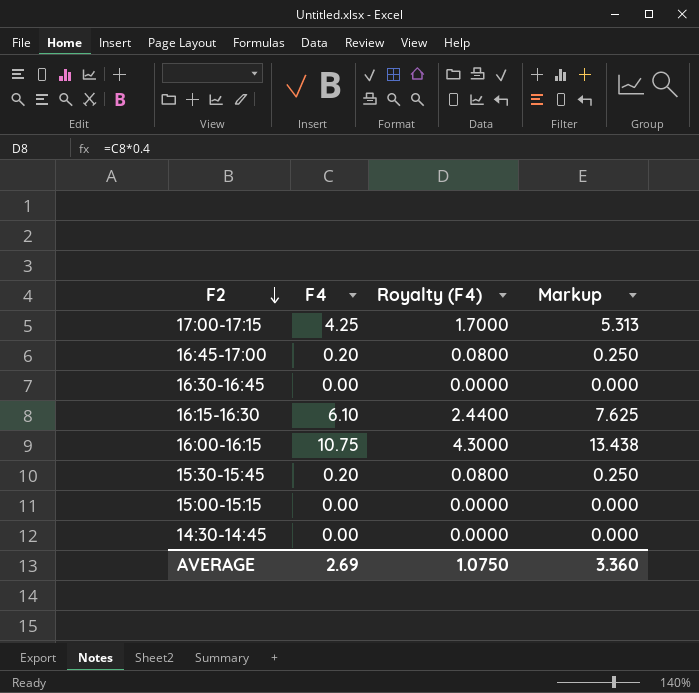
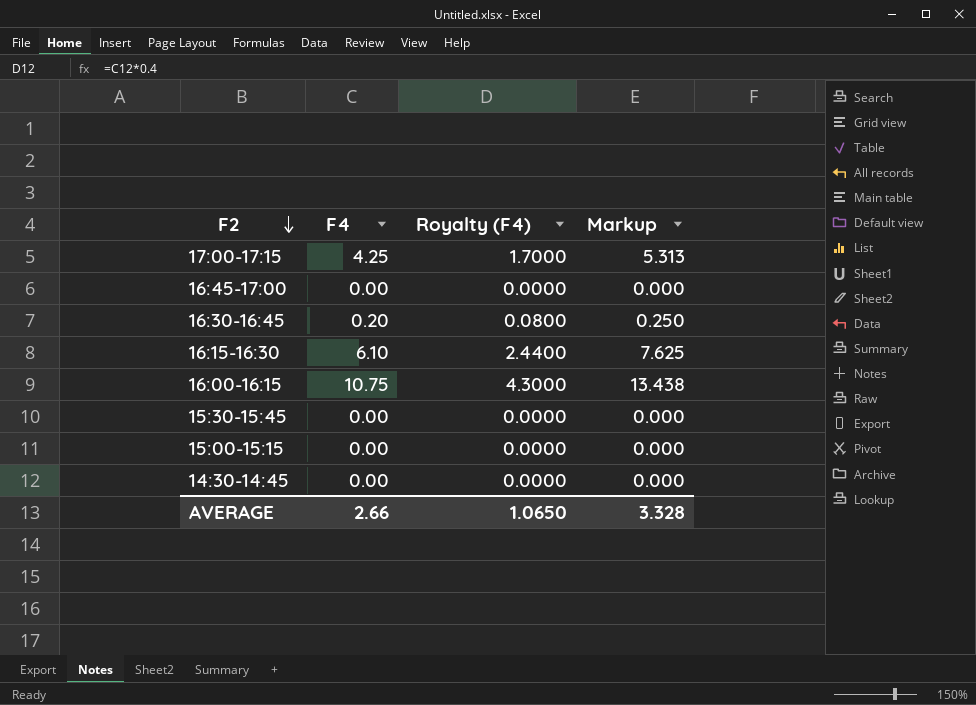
16:45-17:00 | F4: 0.20 -> 0.00
16:45-17:00 | Royalty (F4): 0.0800 -> 0.0000
16:45-17:00 | Markup: 0.250 -> 0.000
16:30-16:45 | F4: 0.00 -> 0.20
16:30-16:45 | Royalty (F4): 0.0000 -> 0.0800
16:30-16:45 | Markup: 0.000 -> 0.250
15:30-15:45 | F4: 0.20 -> 0.00
15:30-15:45 | Royalty (F4): 0.0800 -> 0.0000
15:30-15:45 | Markup: 0.250 -> 0.000
AVERAGE | F4: 2.69 -> 2.66
AVERAGE | Royalty (F4): 1.0750 -> 1.0650
AVERAGE | Markup: 3.360 -> 3.328

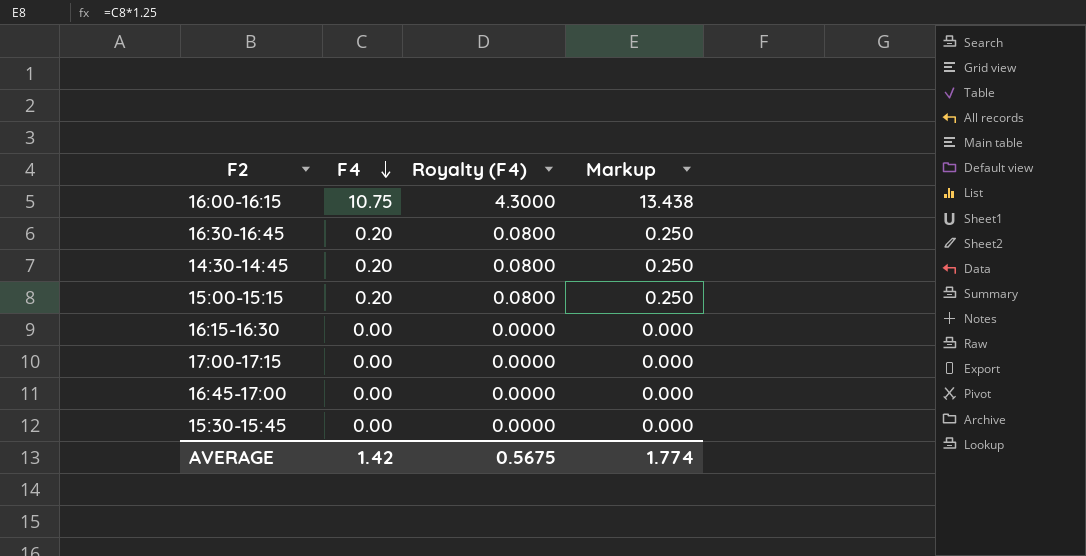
row order: F2 descending -> F4 descending
14:30-14:45 | F4: 0.00 -> 0.20
14:30-14:45 | Royalty (F4): 0.0000 -> 0.0800
14:30-14:45 | Markup: 0.000 -> 0.250
15:00-15:15 | F4: 0.00 -> 0.20
15:00-15:15 | Royalty (F4): 0.0000 -> 0.0800
15:00-15:15 | Markup: 0.000 -> 0.250
16:15-16:30 | F4: 6.10 -> 0.00
16:15-16:30 | Royalty (F4): 2.4400 -> 0.0000
16:15-16:30 | Markup: 7.625 -> 0.000
17:00-17:15 | F4: 4.25 -> 0.00
17:00-17:15 | Royalty (F4): 1.7000 -> 0.0000
17:00-17:15 | Markup: 5.313 -> 0.000
AVERAGE | F4: 2.66 -> 1.42
AVERAGE | Royalty (F4): 1.0650 -> 0.5675
AVERAGE | Markup: 3.328 -> 1.774

